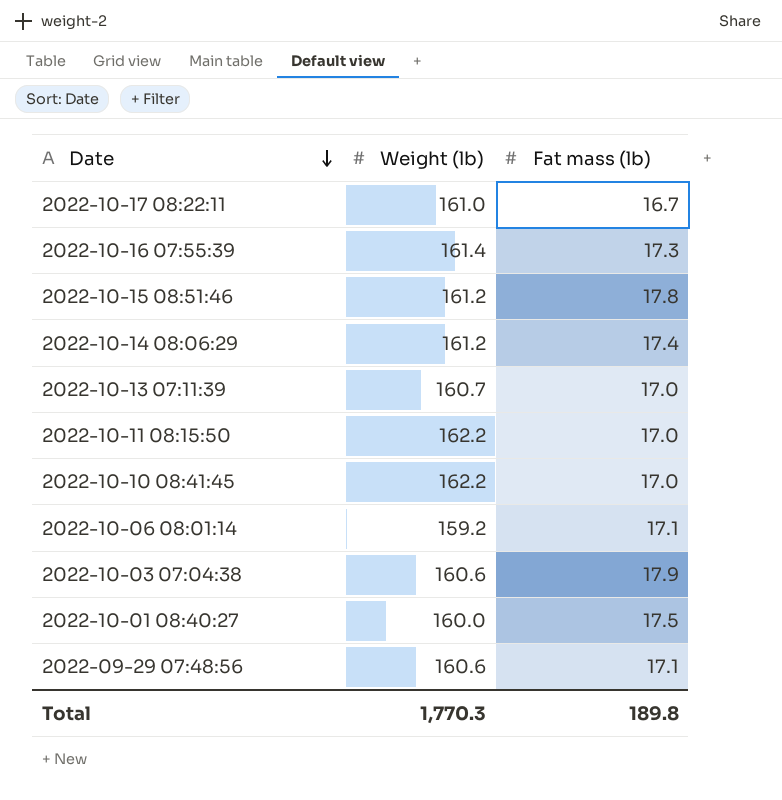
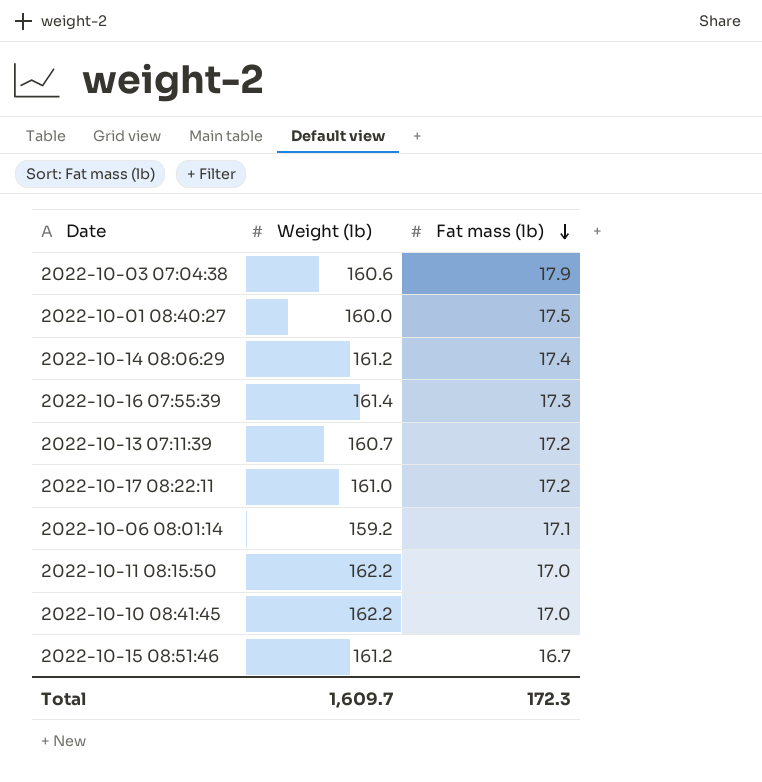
row order: Date descending -> Fat mass (lb) descending
row 2022-09-29 07:48:56: 160.6 | 17.1 -> none
2022-10-13 07:11:39 | Fat mass (lb): 17.0 -> 17.2
2022-10-17 08:22:11 | Fat mass (lb): 16.7 -> 17.2
2022-10-15 08:51:46 | Fat mass (lb): 17.8 -> 16.7
Total | Weight (lb): 1,770.3 -> 1,609.7
Total | Fat mass (lb): 189.8 -> 172.3

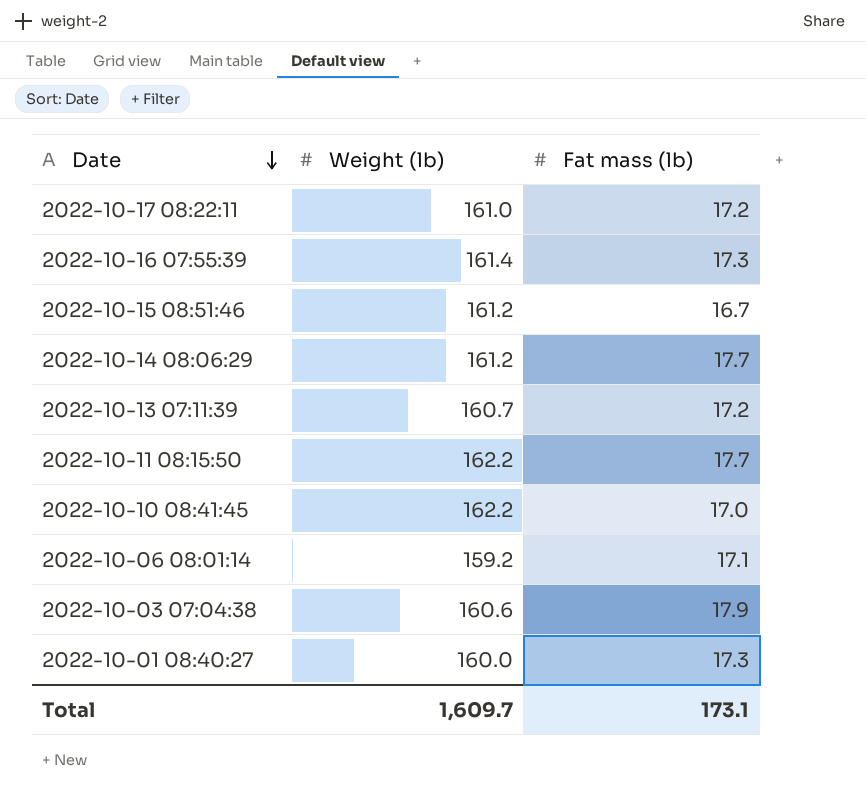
row order: Fat mass (lb) descending -> Date descending
2022-10-14 08:06:29 | Fat mass (lb): 17.4 -> 17.7
2022-10-11 08:15:50 | Fat mass (lb): 17.0 -> 17.7
2022-10-01 08:40:27 | Fat mass (lb): 17.5 -> 17.3
Total | Fat mass (lb): 172.3 -> 173.1

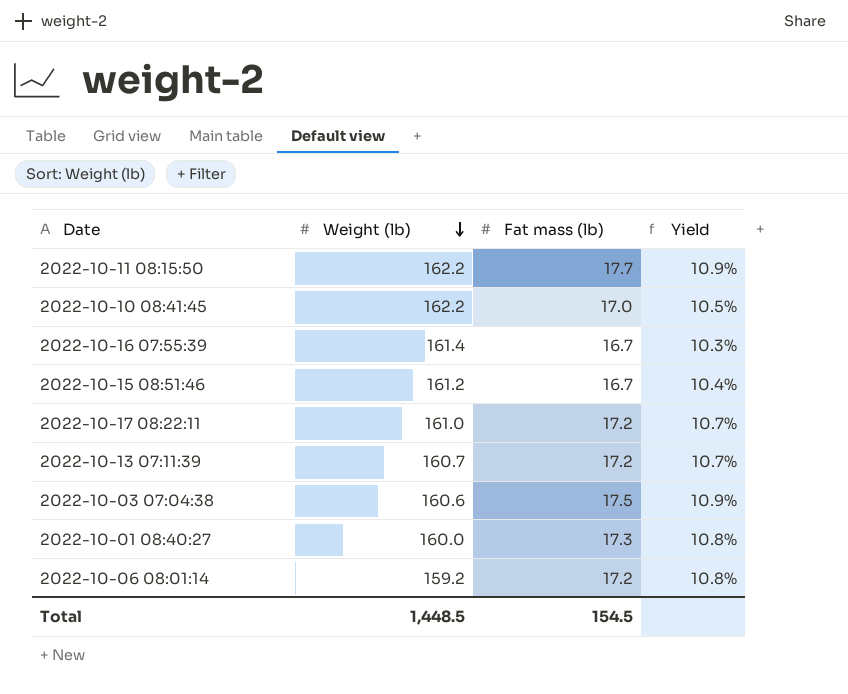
row order: Date descending -> Weight (lb) descending
column Yield | formula: none -> [Fat mass (lb)] / [Weight (lb)]
row 2022-10-14 08:06:29: 161.2 | 17.7 -> none
2022-10-16 07:55:39 | Fat mass (lb): 17.3 -> 16.7
2022-10-03 07:04:38 | Fat mass (lb): 17.9 -> 17.5
2022-10-06 08:01:14 | Fat mass (lb): 17.1 -> 17.2
Total | Weight (lb): 1,609.7 -> 1,448.5
Total | Fat mass (lb): 173.1 -> 154.5

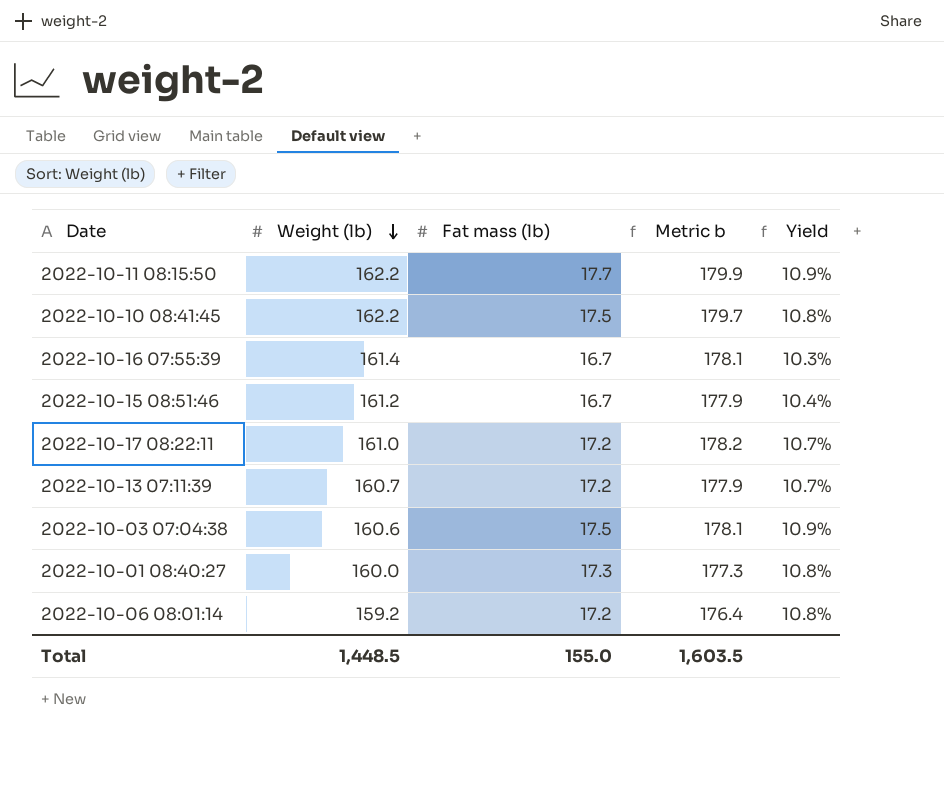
column Metric b | formula: none -> [Weight (lb)] + [Fat mass (lb)]
2022-10-10 08:41:45 | Fat mass (lb): 17.0 -> 17.5
2022-10-10 08:41:45 | Yield: 10.5% -> 10.8%
Total | Fat mass (lb): 154.5 -> 155.0

